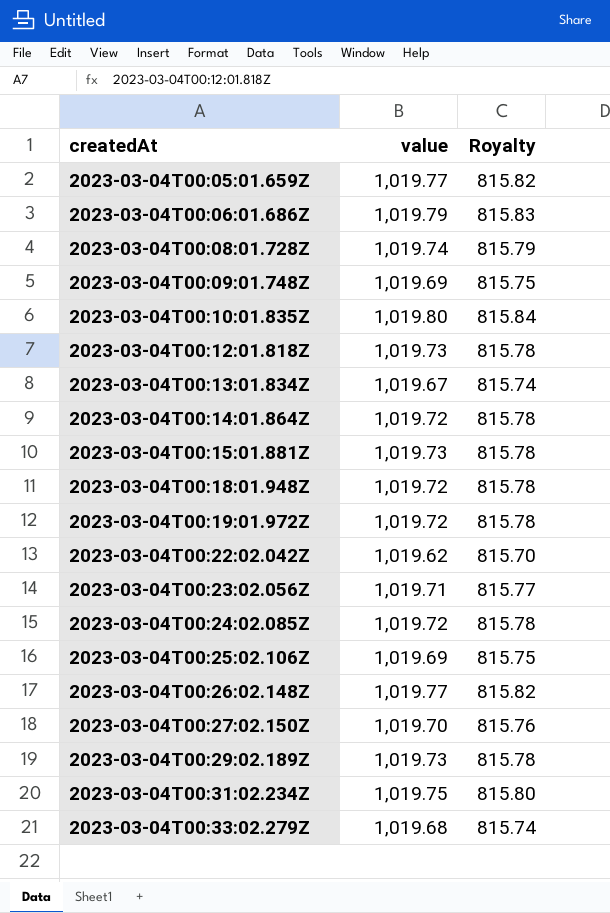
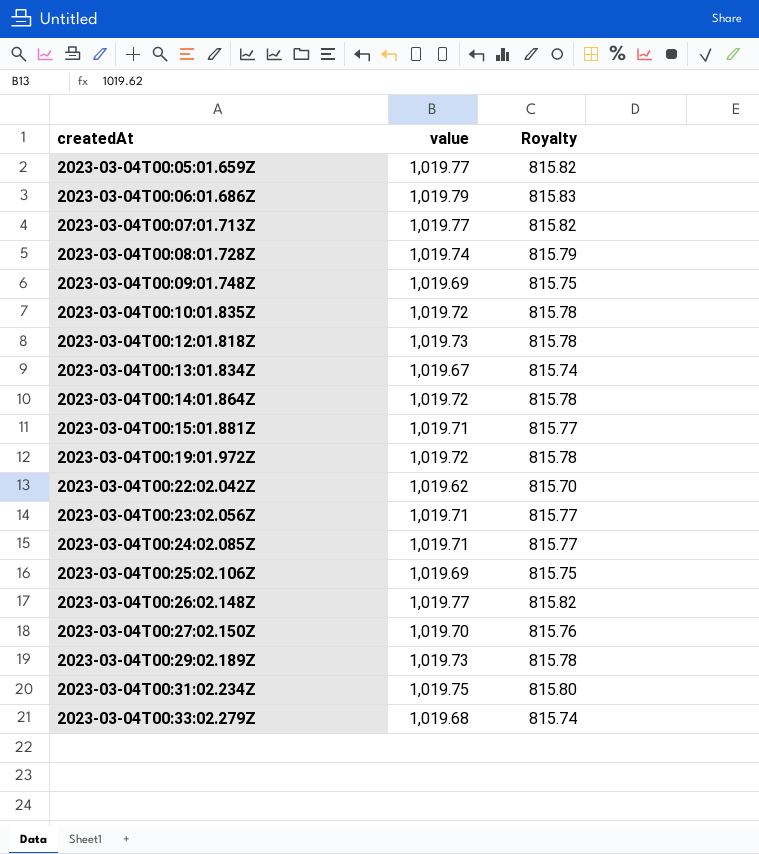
row 2023-03-04T00:18:01.948Z: 1,019.72 | 815.78 -> none
row 2023-03-04T00:07:01.713Z: none -> 1,019.77 | 815.82
2023-03-04T00:10:01.835Z | value: 1,019.80 -> 1,019.72
2023-03-04T00:10:01.835Z | Royalty: 815.84 -> 815.78
2023-03-04T00:15:01.881Z | value: 1,019.73 -> 1,019.71
2023-03-04T00:15:01.881Z | Royalty: 815.78 -> 815.77
2023-03-04T00:24:02.085Z | value: 1,019.72 -> 1,019.71
2023-03-04T00:24:02.085Z | Royalty: 815.78 -> 815.77

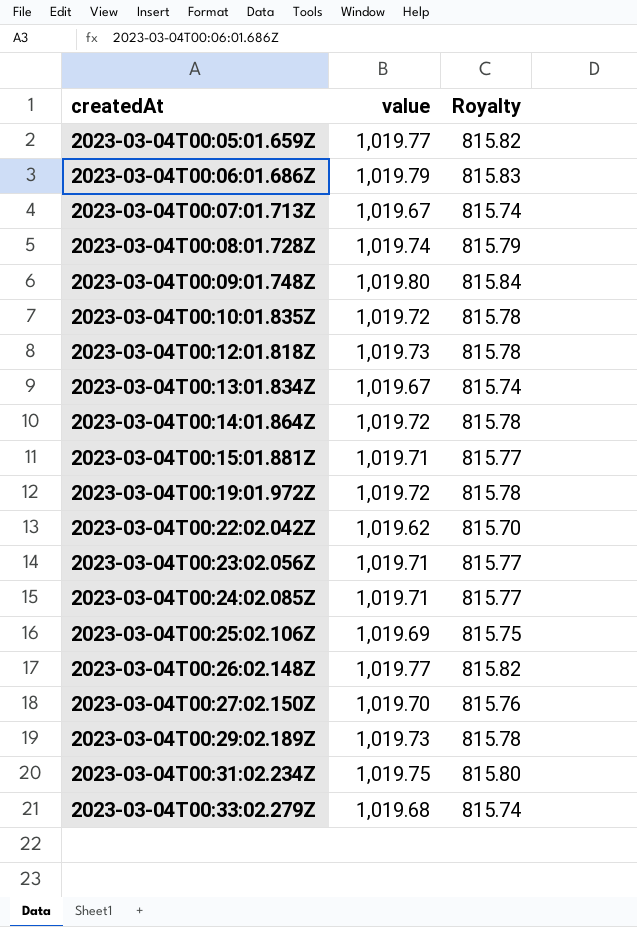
2023-03-04T00:07:01.713Z | value: 1,019.77 -> 1,019.67
2023-03-04T00:07:01.713Z | Royalty: 815.82 -> 815.74
2023-03-04T00:09:01.748Z | value: 1,019.69 -> 1,019.80
2023-03-04T00:09:01.748Z | Royalty: 815.75 -> 815.84

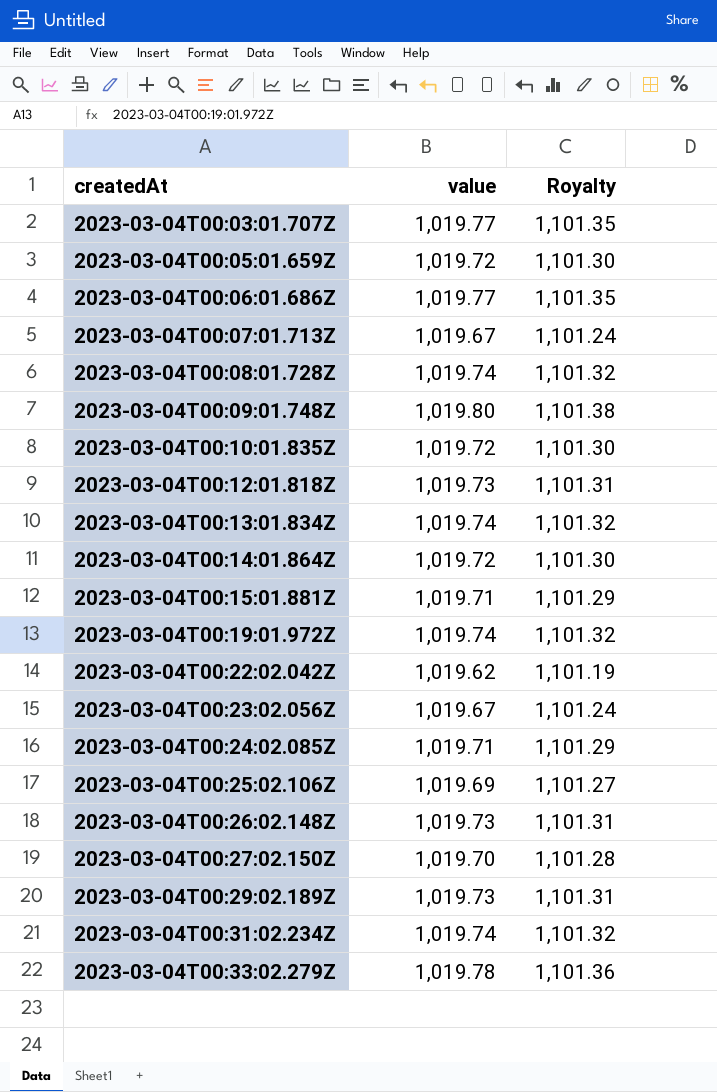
column Royalty | formula: [value] * 0.8 -> [value] * 1.08
row 2023-03-04T00:03:01.707Z: none -> 1,019.77 | 1,101.35
2023-03-04T00:05:01.659Z | value: 1,019.77 -> 1,019.72
2023-03-04T00:06:01.686Z | value: 1,019.79 -> 1,019.77
2023-03-04T00:13:01.834Z | value: 1,019.67 -> 1,019.74
2023-03-04T00:19:01.972Z | value: 1,019.72 -> 1,019.74
2023-03-04T00:23:02.056Z | value: 1,019.71 -> 1,019.67
2023-03-04T00:26:02.148Z | value: 1,019.77 -> 1,019.73
2023-03-04T00:31:02.234Z | value: 1,019.75 -> 1,019.74
2023-03-04T00:33:02.279Z | value: 1,019.68 -> 1,019.78

